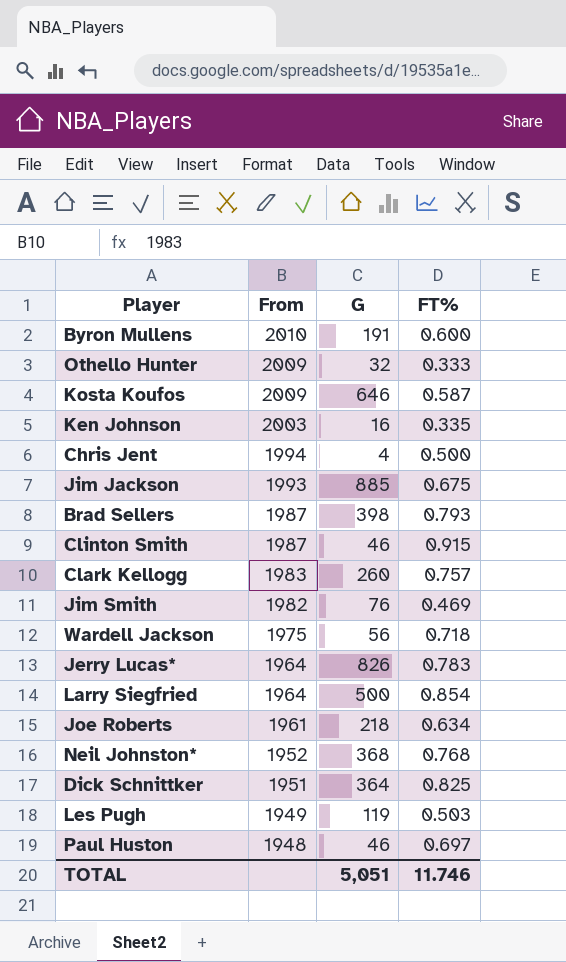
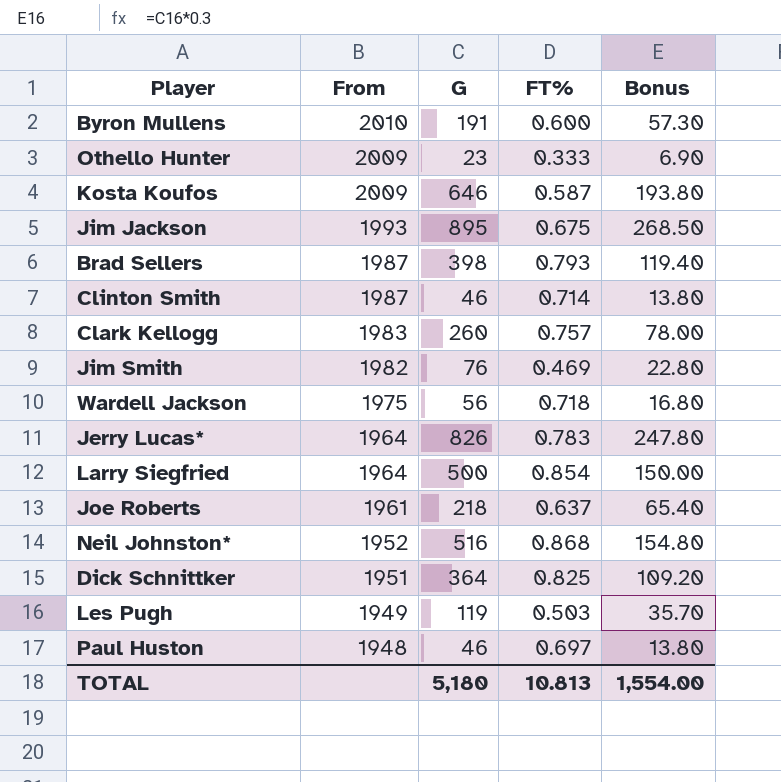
column Bonus | formula: none -> [G] * 0.3
row Ken Johnson: 2003 | 16 | 0.335 -> none
row Chris Jent: 1994 | 4 | 0.500 -> none
Othello Hunter | G: 32 -> 23
Jim Jackson | G: 885 -> 895
Clinton Smith | FT%: 0.915 -> 0.714
Joe Roberts | FT%: 0.634 -> 0.637
Neil Johnston* | G: 368 -> 516
Neil Johnston* | FT%: 0.768 -> 0.868
TOTAL | G: 5,051 -> 5,180
TOTAL | FT%: 11.746 -> 10.813

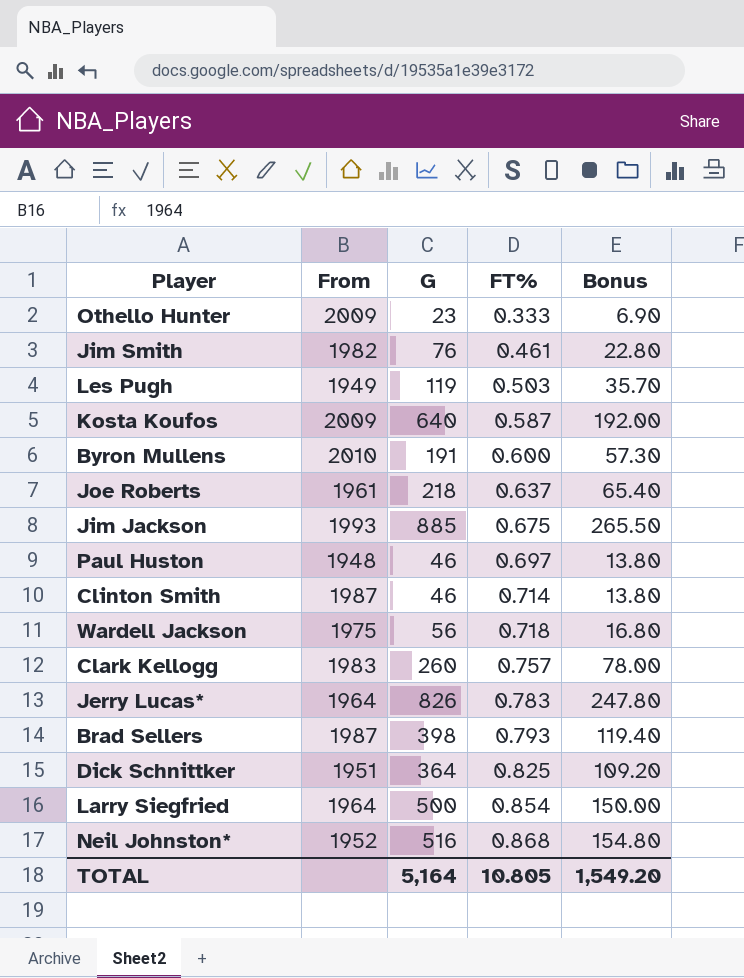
row order: From descending -> FT% ascending
Jim Smith | FT%: 0.469 -> 0.461
Kosta Koufos | G: 646 -> 640
Kosta Koufos | Bonus: 193.80 -> 192.00
Jim Jackson | G: 895 -> 885
Jim Jackson | Bonus: 268.50 -> 265.50
TOTAL | G: 5,180 -> 5,164
TOTAL | FT%: 10.813 -> 10.805
TOTAL | Bonus: 1,554.00 -> 1,549.20

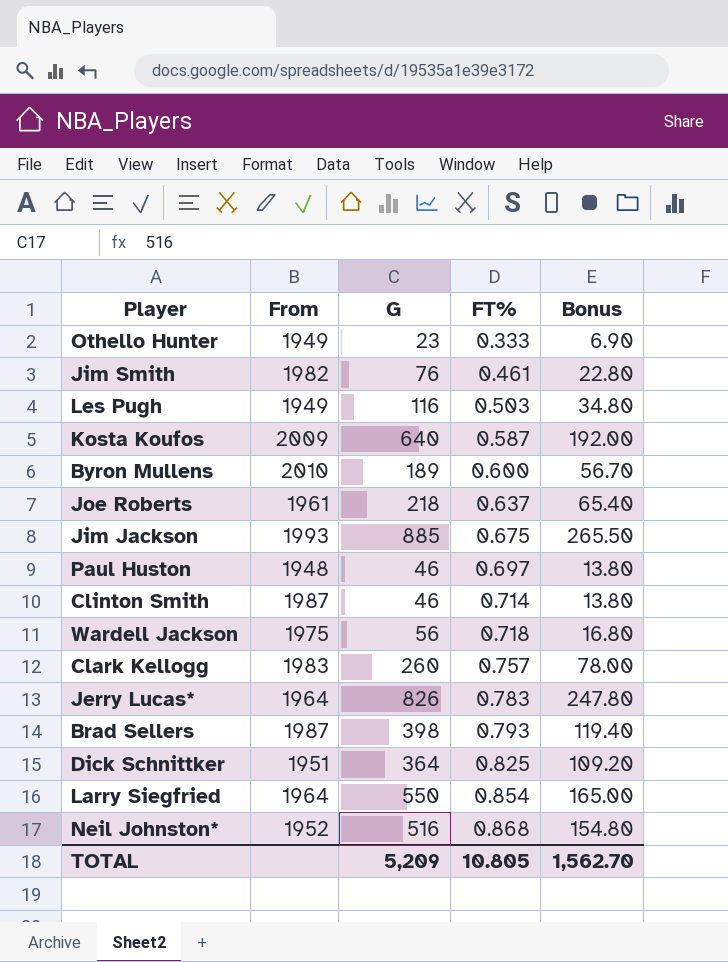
Othello Hunter | From: 2009 -> 1949
Les Pugh | G: 119 -> 116
Les Pugh | Bonus: 35.70 -> 34.80
Byron Mullens | G: 191 -> 189
Byron Mullens | Bonus: 57.30 -> 56.70
Larry Siegfried | G: 500 -> 550
Larry Siegfried | Bonus: 150.00 -> 165.00
TOTAL | G: 5,164 -> 5,209
TOTAL | Bonus: 1,549.20 -> 1,562.70

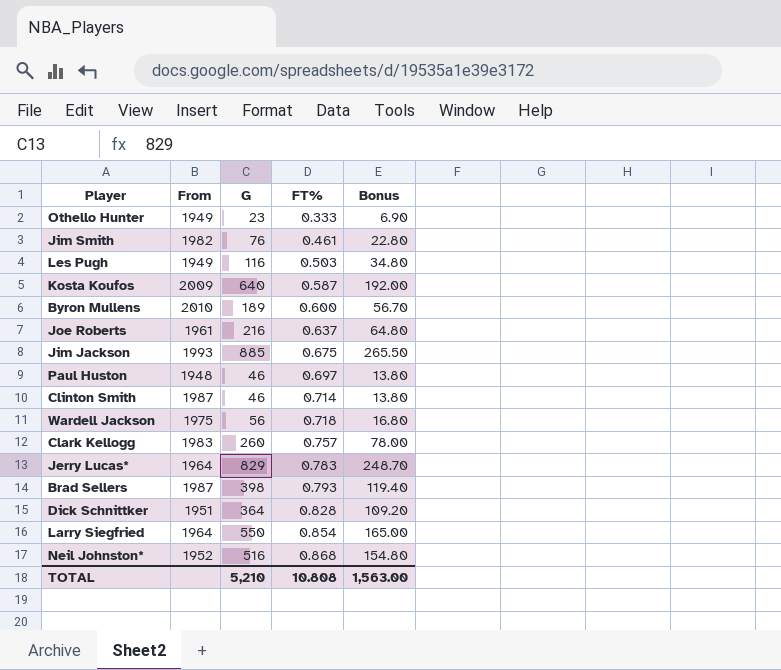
Joe Roberts | G: 218 -> 216
Joe Roberts | Bonus: 65.40 -> 64.80
Jerry Lucas* | G: 826 -> 829
Jerry Lucas* | Bonus: 247.80 -> 248.70
Dick Schnittker | FT%: 0.825 -> 0.828
TOTAL | G: 5,209 -> 5,210
TOTAL | FT%: 10.805 -> 10.808
TOTAL | Bonus: 1,562.70 -> 1,563.00

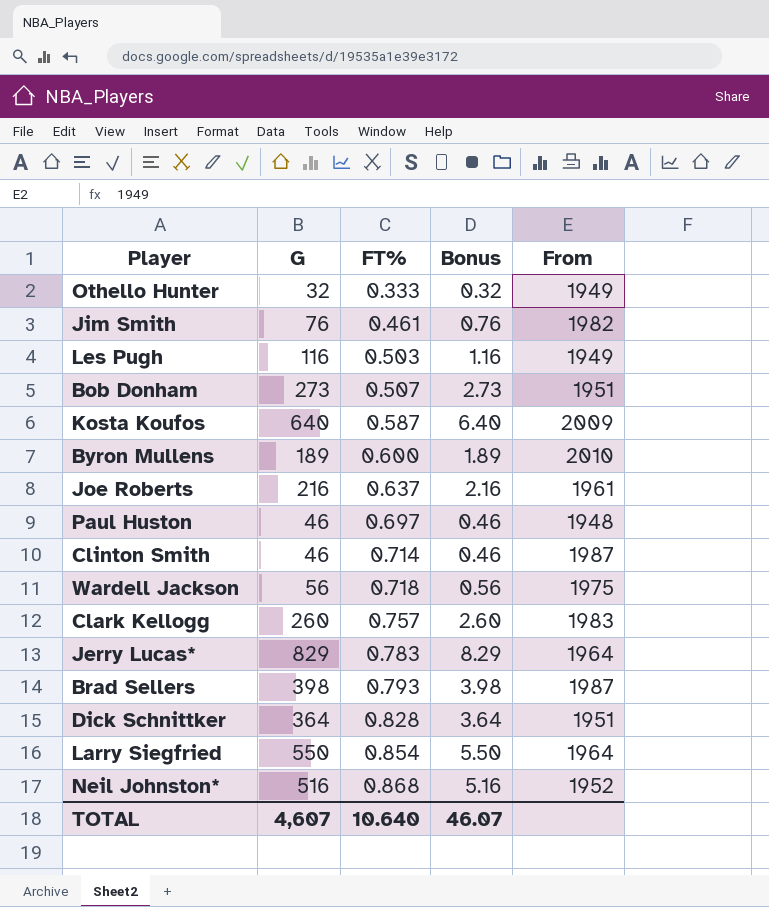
column Bonus | formula: [G] * 0.3 -> [G] * 0.01
column From | position: 2 -> 5
row Jim Jackson: 1993 | 885 | 0.675 | 265.50 -> none
Othello Hunter | G: 23 -> 32
row Bob Donham: none -> 273 | 0.507 | 2.73 | 1951
TOTAL | G: 5,210 -> 4,607
TOTAL | FT%: 10.808 -> 10.640
TOTAL | Bonus: 1,563.00 -> 46.07

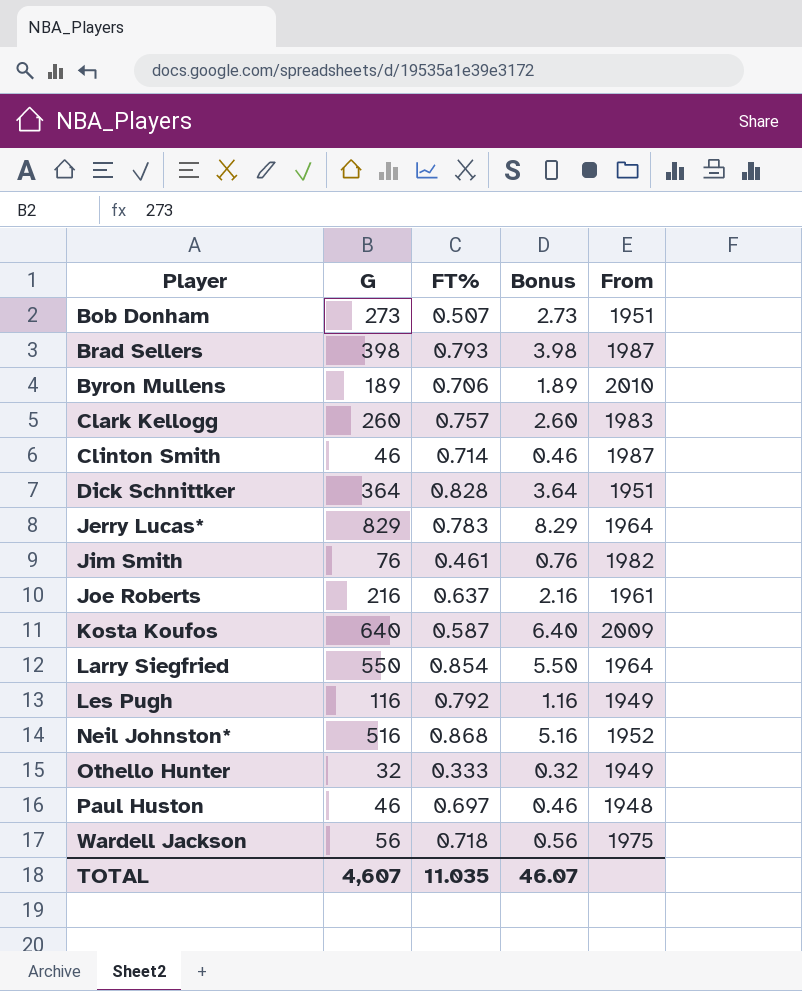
row order: FT% ascending -> Player ascending
Byron Mullens | FT%: 0.600 -> 0.706
Les Pugh | FT%: 0.503 -> 0.792
TOTAL | FT%: 10.640 -> 11.035

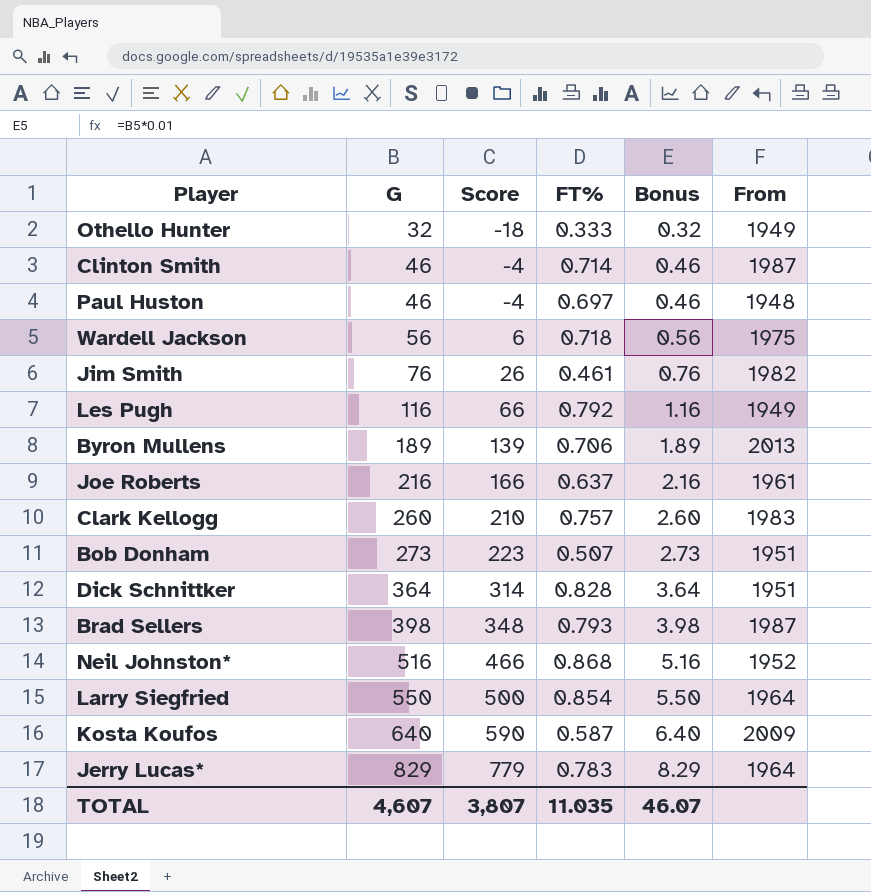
row order: Player ascending -> G ascending
column Score | formula: none -> [G] - 50
Byron Mullens | From: 2010 -> 2013

